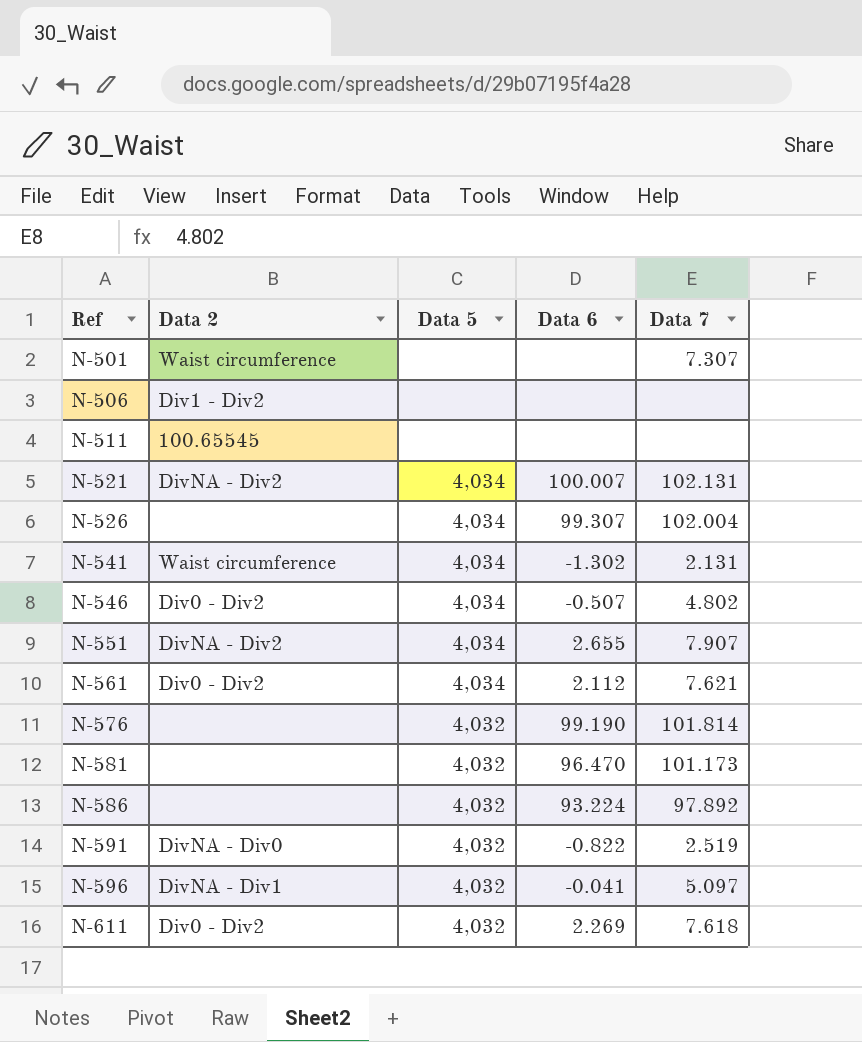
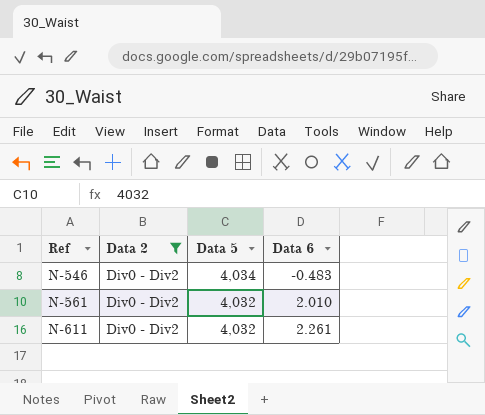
filter: none -> Data 2 = Div0 - Div2
column Data 7 | position: 5 -> none
N-546 | Data 6: -0.507 -> -0.483
N-561 | Data 5: 4,034 -> 4,032
N-561 | Data 6: 2.112 -> 2.010
N-611 | Data 6: 2.269 -> 2.261

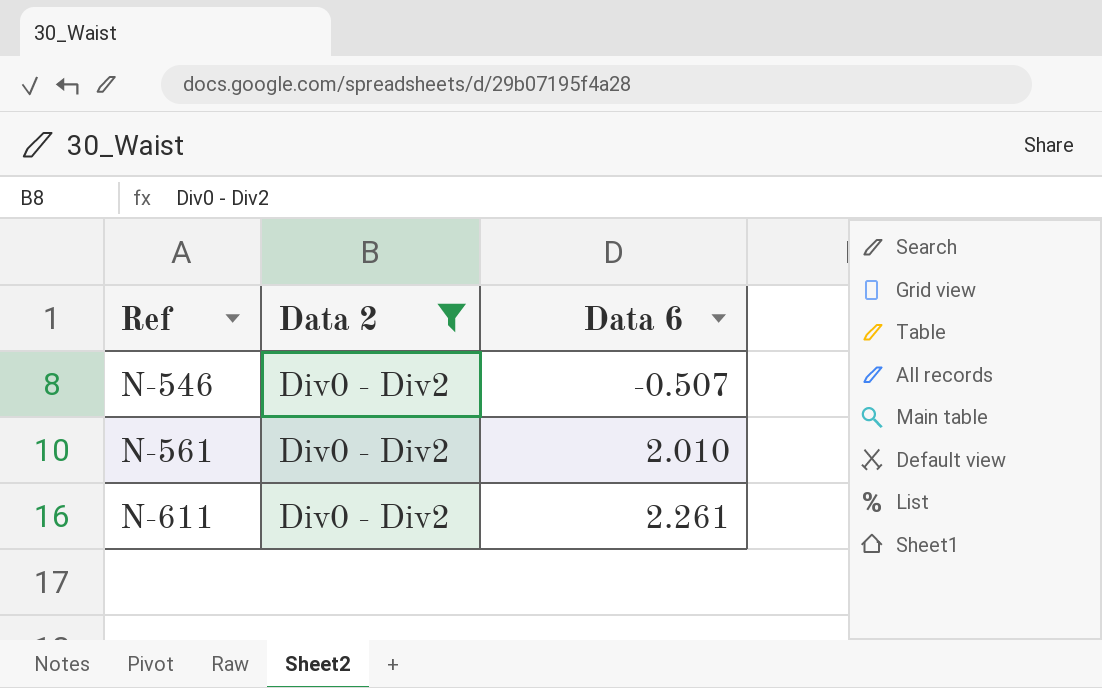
column Data 5 | position: 3 -> none
N-546 | Data 6: -0.483 -> -0.507

